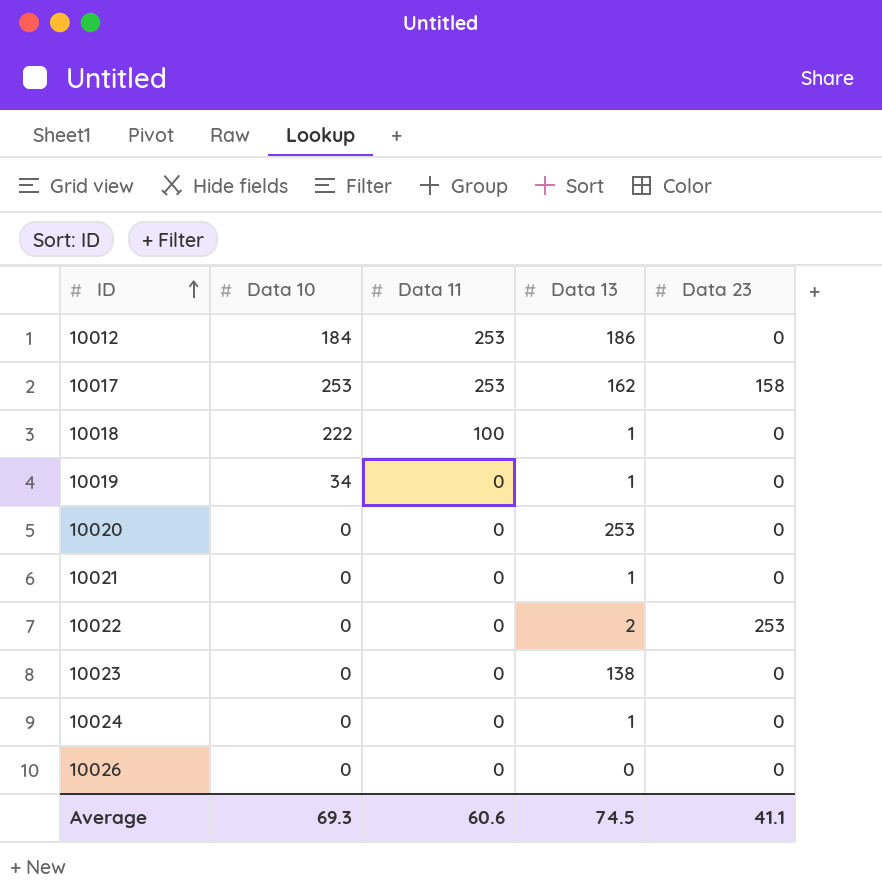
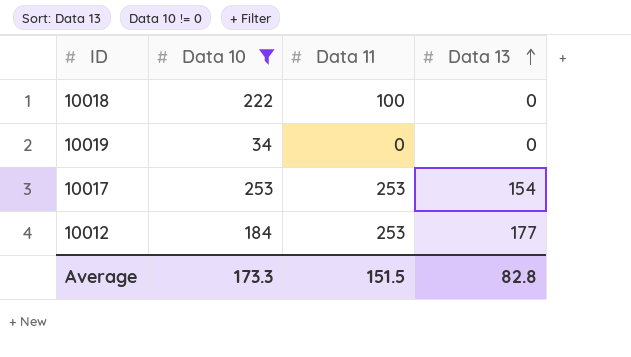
filter: none -> Data 10 != 0
row order: ID ascending -> Data 13 ascending
column Data 23 | position: 5 -> none
10018 | Data 13: 1 -> 0
10019 | Data 13: 1 -> 0
10017 | Data 13: 162 -> 154
10012 | Data 13: 186 -> 177
Average | Data 10: 69.3 -> 173.3
Average | Data 11: 60.6 -> 151.5
Average | Data 13: 74.5 -> 82.8

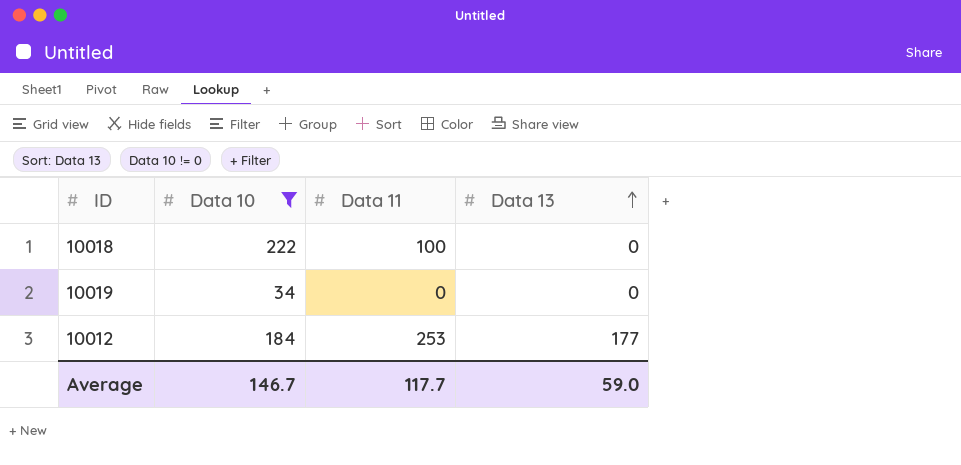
row 10017: 253 | 253 | 154 -> none
Average | Data 10: 173.3 -> 146.7
Average | Data 11: 151.5 -> 117.7
Average | Data 13: 82.8 -> 59.0

